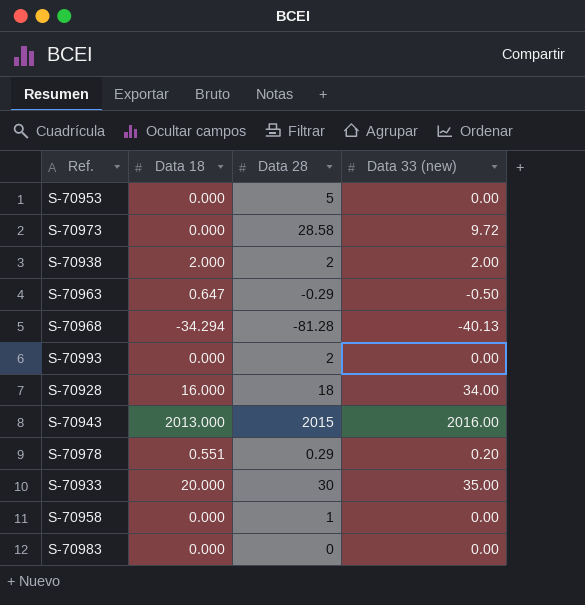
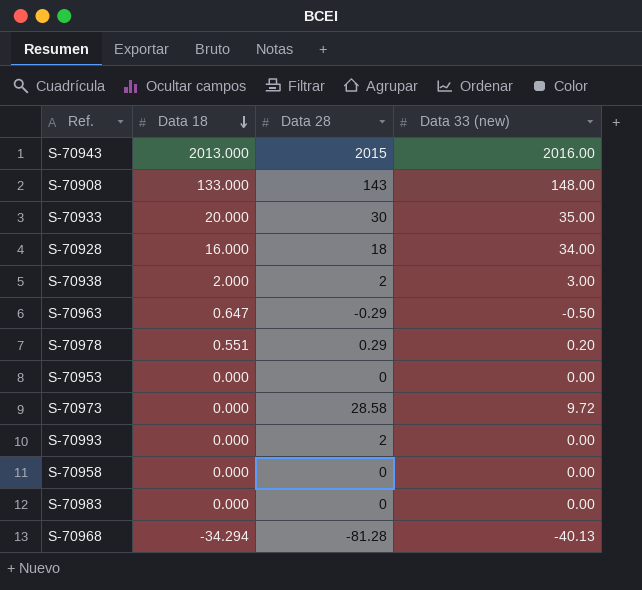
row order: none -> Data 18 descending
row S-70908: none -> 133.000 | 143 | 148.00
S-70938 | Data 33 (new): 2.00 -> 3.00
S-70953 | Data 28: 5 -> 0
S-70958 | Data 28: 1 -> 0

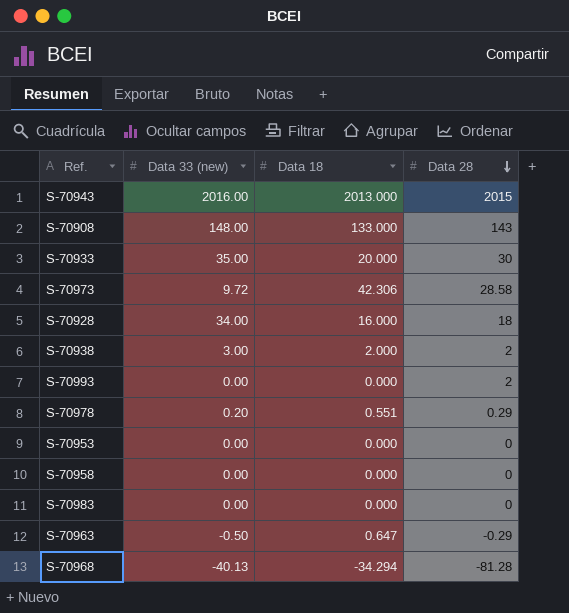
row order: Data 18 descending -> Data 28 descending
column Data 33 (new) | position: 4 -> 2
S-70973 | Data 18: 0.000 -> 42.306

